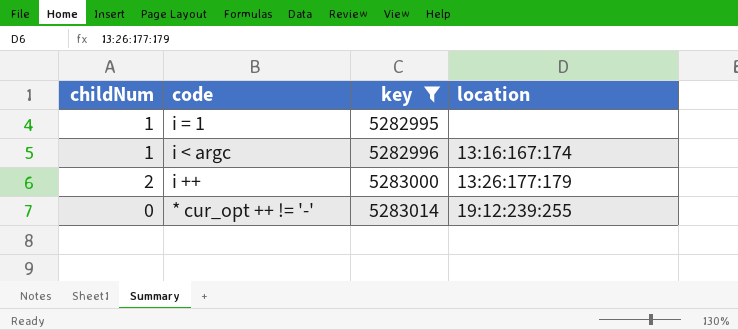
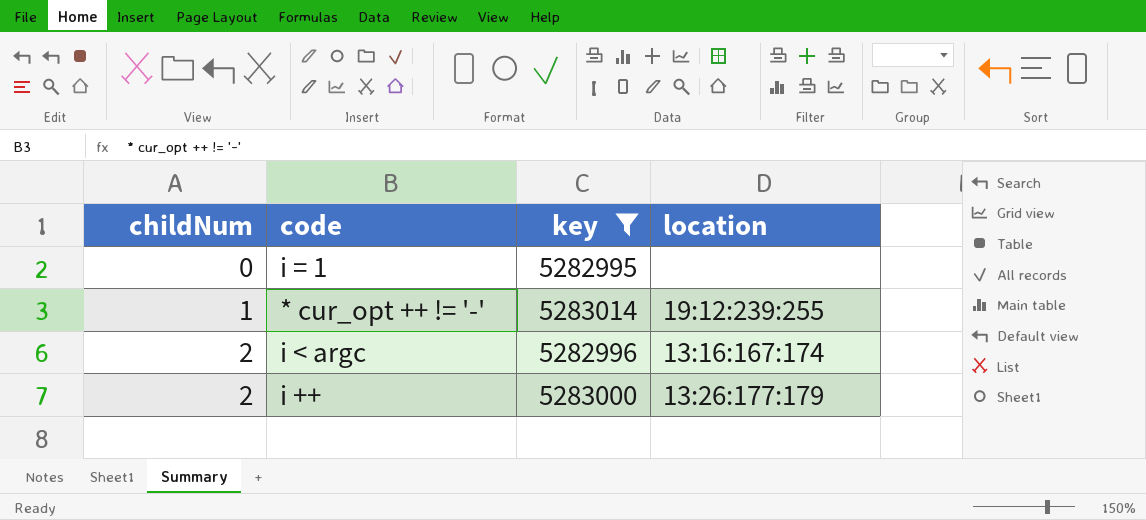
row order: code descending -> childNum ascending
i = 1 | childNum: 1 -> 0
* cur_opt ++ != '-' | childNum: 0 -> 1
i < argc | childNum: 1 -> 2

